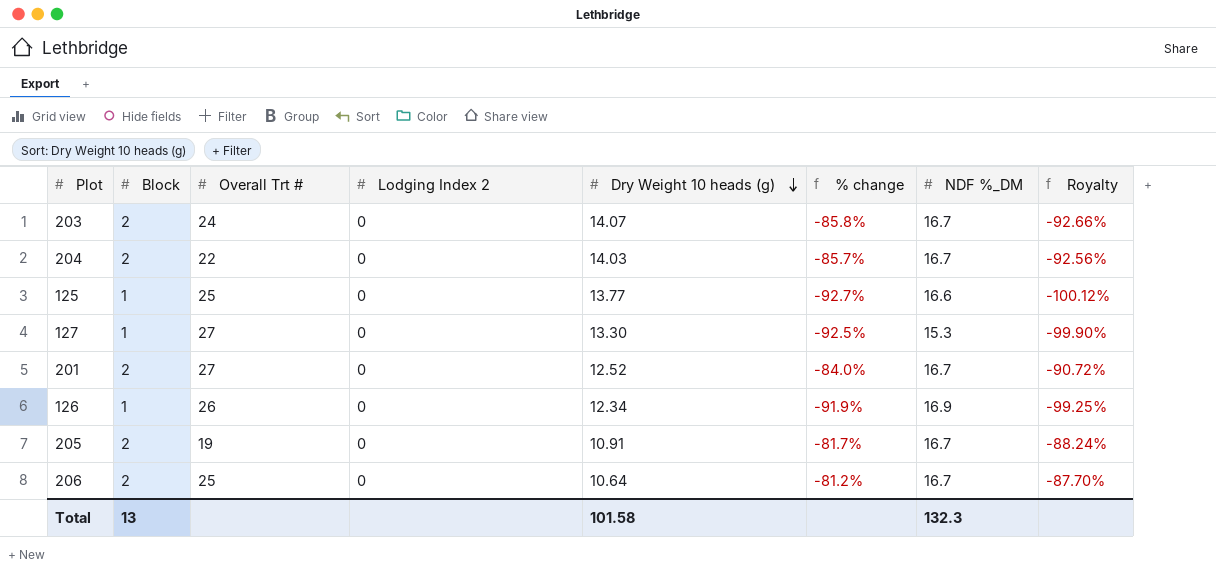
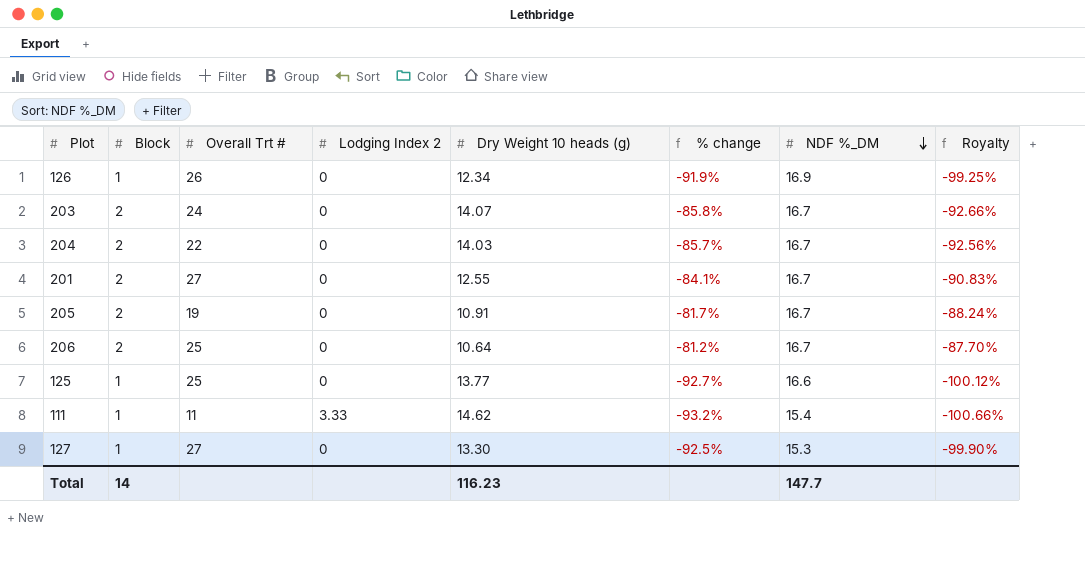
row order: Dry Weight 10 heads (g) descending -> NDF %_DM descending
201 | Dry Weight 10 heads (g): 12.52 -> 12.55
201 | % change: -84.0% -> -84.1%
201 | Royalty: -90.72% -> -90.83%
row 111: none -> 1 | 11 | 3.33 | 14.62 | -93.2% | 15.4 | -100.66%
Total | Block: 13 -> 14
Total | Dry Weight 10 heads (g): 101.58 -> 116.23
Total | NDF %_DM: 132.3 -> 147.7

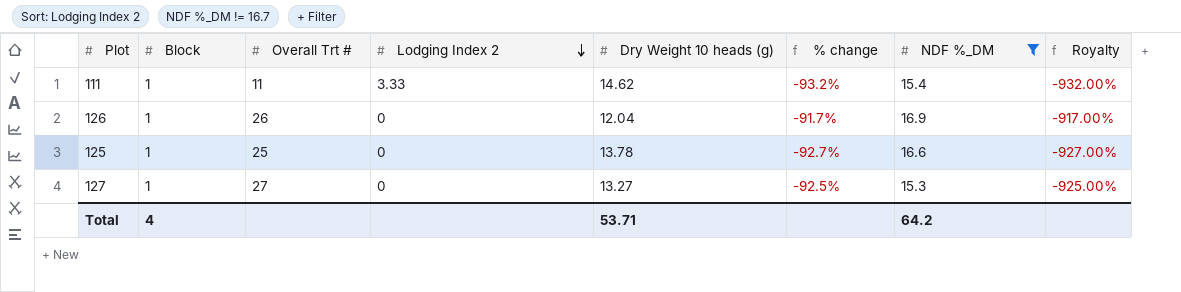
filter: none -> NDF %_DM != 16.7
row order: NDF %_DM descending -> Lodging Index 2 descending
column Royalty | formula: [% change] * 1.08 -> [% change] * 10
126 | Dry Weight 10 heads (g): 12.34 -> 12.04
126 | % change: -91.9% -> -91.7%
125 | Dry Weight 10 heads (g): 13.77 -> 13.78
127 | Dry Weight 10 heads (g): 13.30 -> 13.27
Total | Block: 14 -> 4
Total | Dry Weight 10 heads (g): 116.23 -> 53.71
Total | NDF %_DM: 147.7 -> 64.2

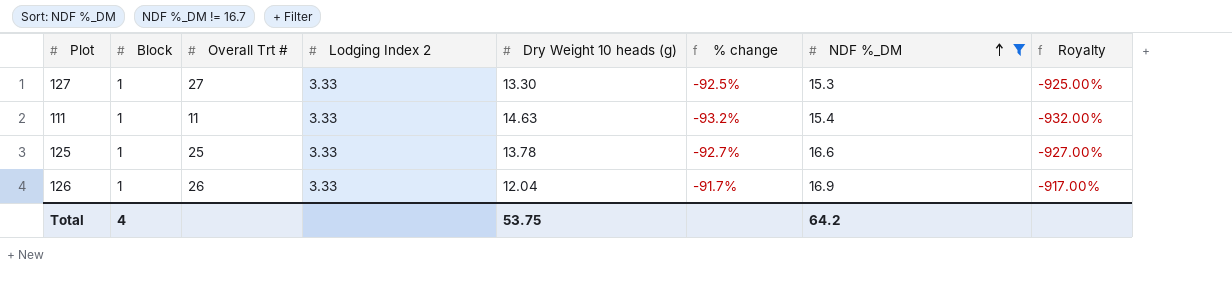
row order: Lodging Index 2 descending -> NDF %_DM ascending
127 | Lodging Index 2: 0 -> 3.33
127 | Dry Weight 10 heads (g): 13.27 -> 13.30
111 | Dry Weight 10 heads (g): 14.62 -> 14.63
125 | Lodging Index 2: 0 -> 3.33
126 | Lodging Index 2: 0 -> 3.33
Total | Dry Weight 10 heads (g): 53.71 -> 53.75

